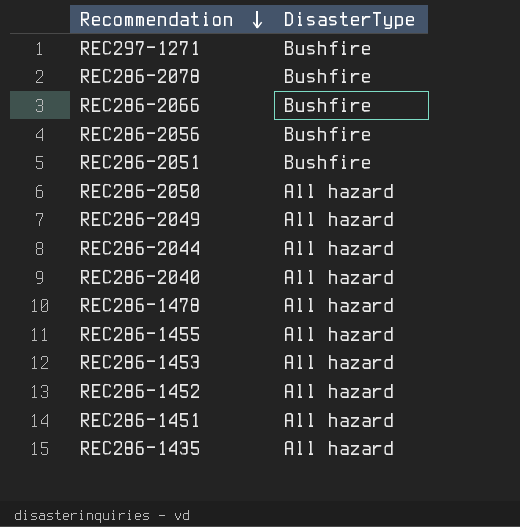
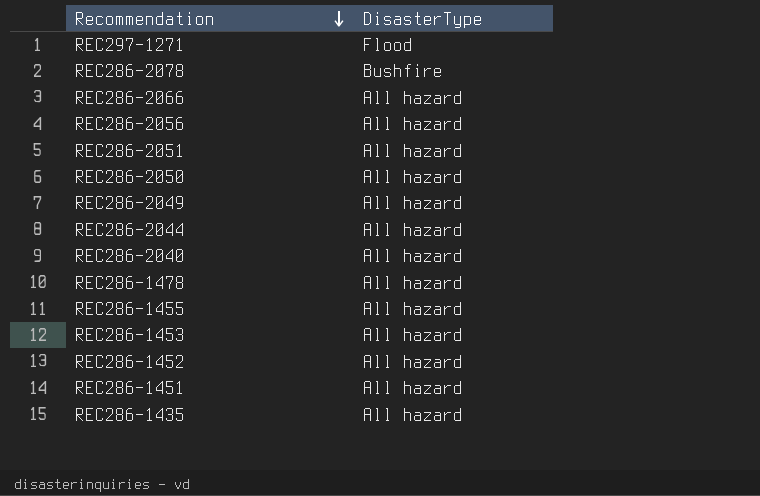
REC297-1271 | DisasterType: Bushfire -> Flood
REC286-2066 | DisasterType: Bushfire -> All hazard
REC286-2056 | DisasterType: Bushfire -> All hazard
REC286-2051 | DisasterType: Bushfire -> All hazard

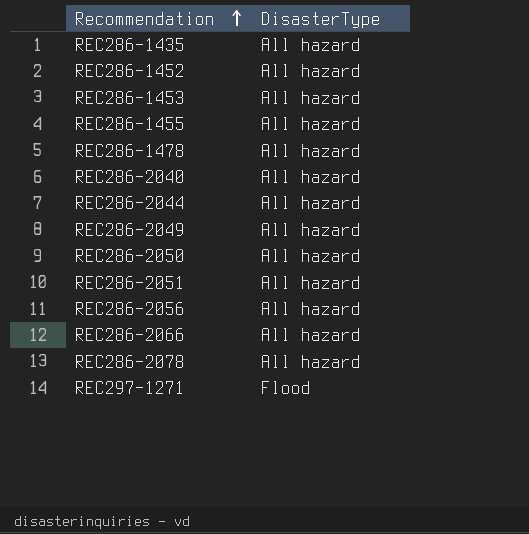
row order: Recommendation descending -> Recommendation ascending
row REC286-1451: All hazard -> none
REC286-2078 | DisasterType: Bushfire -> All hazard

